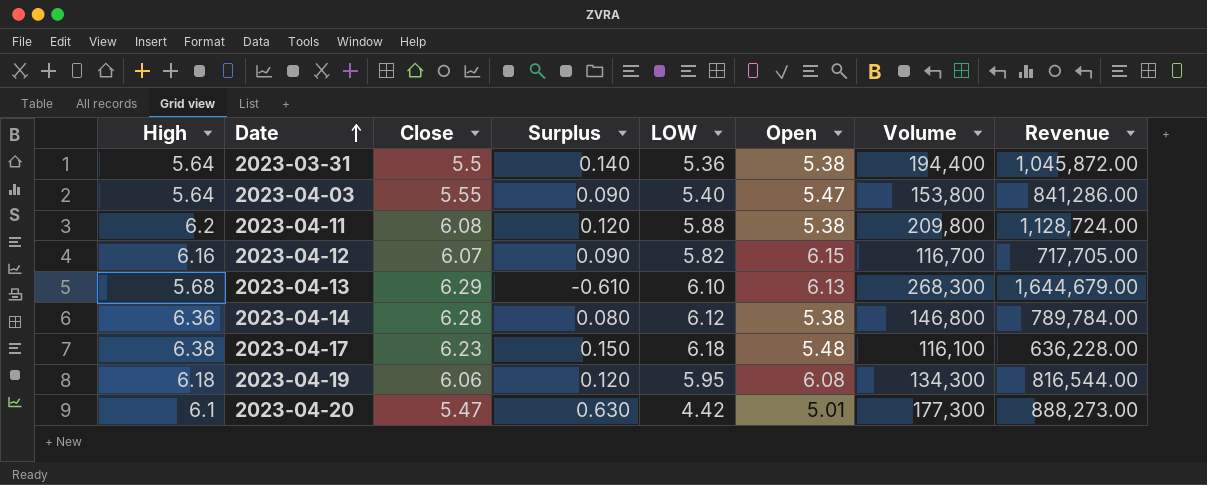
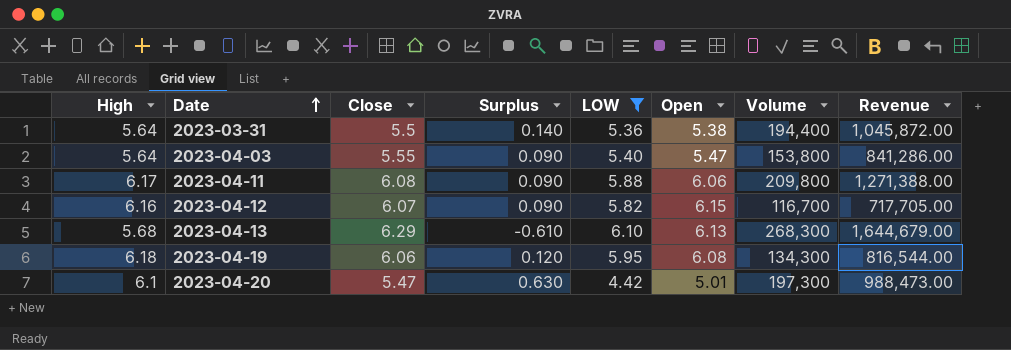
filter: none -> LOW <= 6.10
2023-04-11 | High: 6.2 -> 6.17
2023-04-11 | Surplus: 0.120 -> 0.090
2023-04-11 | Open: 5.38 -> 6.06
2023-04-11 | Revenue: 1,128,724.00 -> 1,271,388.00
2023-04-20 | Volume: 177,300 -> 197,300
2023-04-20 | Revenue: 888,273.00 -> 988,473.00

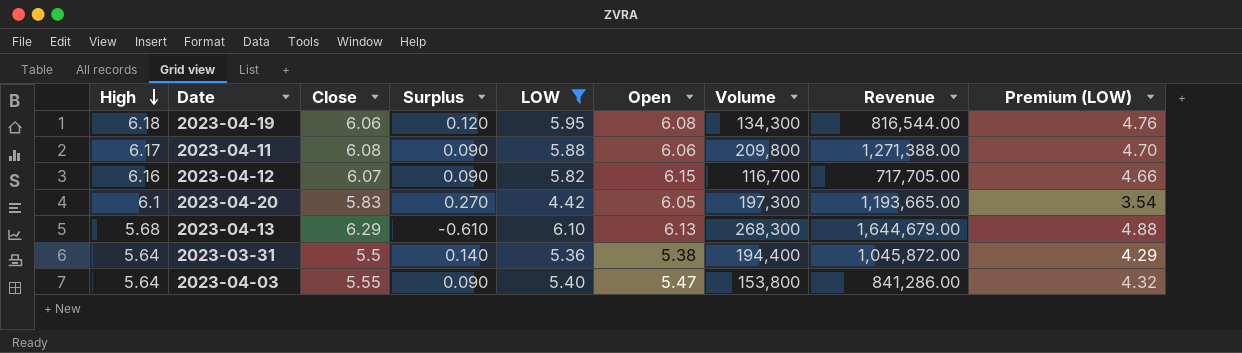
row order: Date ascending -> High descending
column Premium (LOW) | formula: none -> [LOW] * 0.8
2023-04-20 | Close: 5.47 -> 5.83
2023-04-20 | Surplus: 0.630 -> 0.270
2023-04-20 | Open: 5.01 -> 6.05
2023-04-20 | Revenue: 988,473.00 -> 1,193,665.00

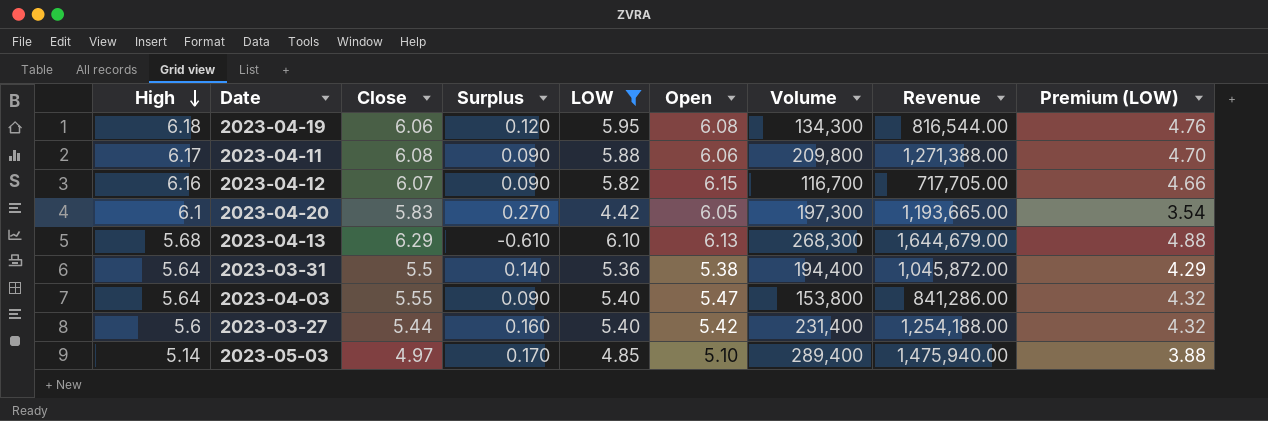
row 2023-03-27: none -> 5.6 | 5.44 | 0.160 | 5.40 | 5.42 | 231,400 | 1,254,188.00 | 4.32
row 2023-05-03: none -> 5.14 | 4.97 | 0.170 | 4.85 | 5.10 | 289,400 | 1,475,940.00 | 3.88

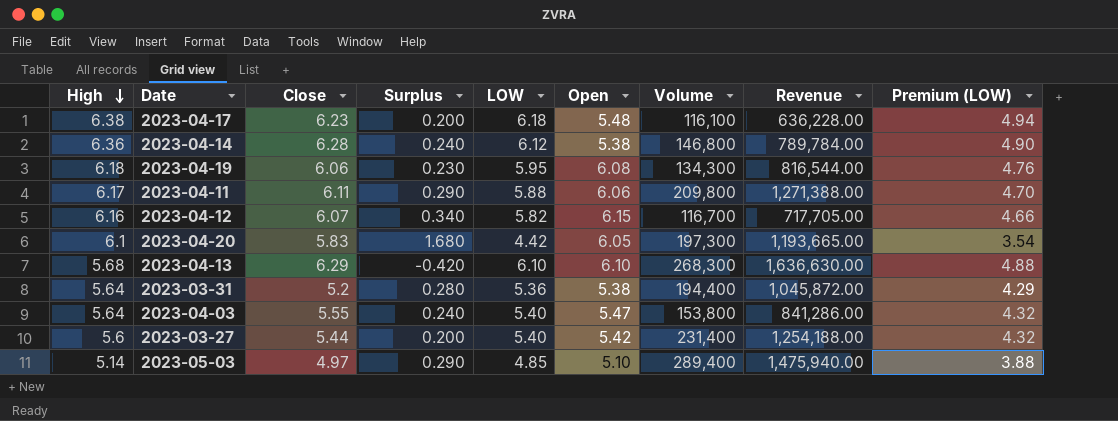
filter: LOW <= 6.10 -> none
column Surplus | formula: [High] - [Close] -> [High] - [LOW]
2023-04-11 | Close: 6.08 -> 6.11
2023-04-13 | Open: 6.13 -> 6.10
2023-04-13 | Revenue: 1,644,679.00 -> 1,636,630.00
2023-03-31 | Close: 5.5 -> 5.2

